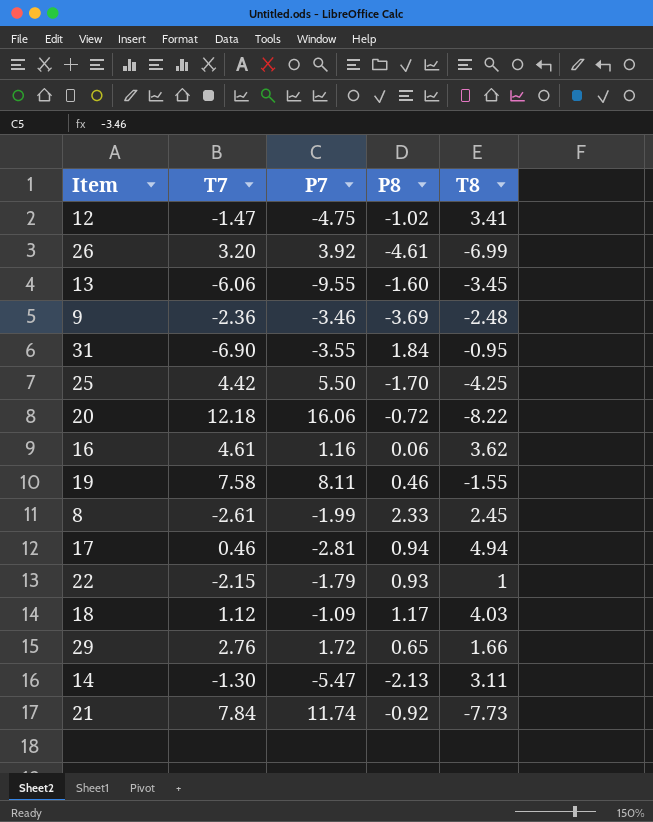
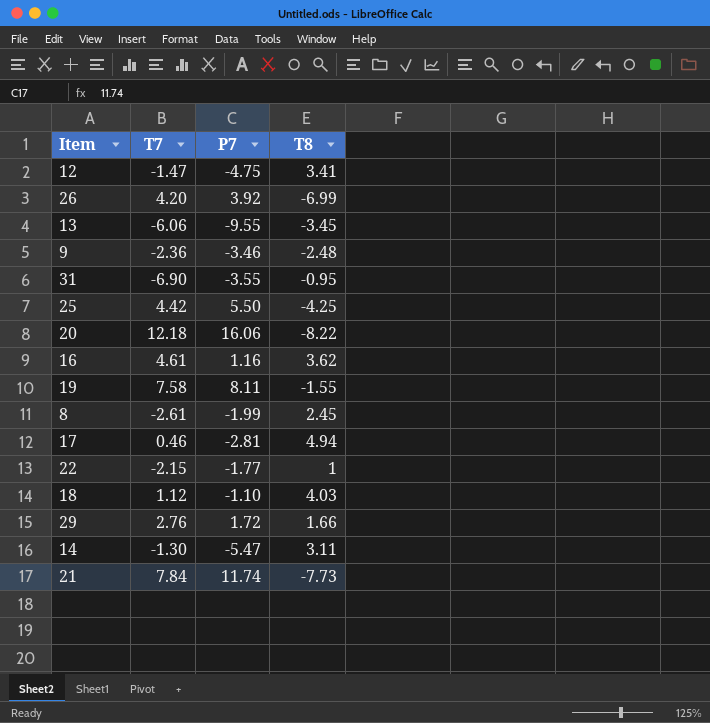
column P8 | position: 4 -> none
26 | T7: 3.20 -> 4.20
22 | P7: -1.79 -> -1.77
18 | P7: -1.09 -> -1.10

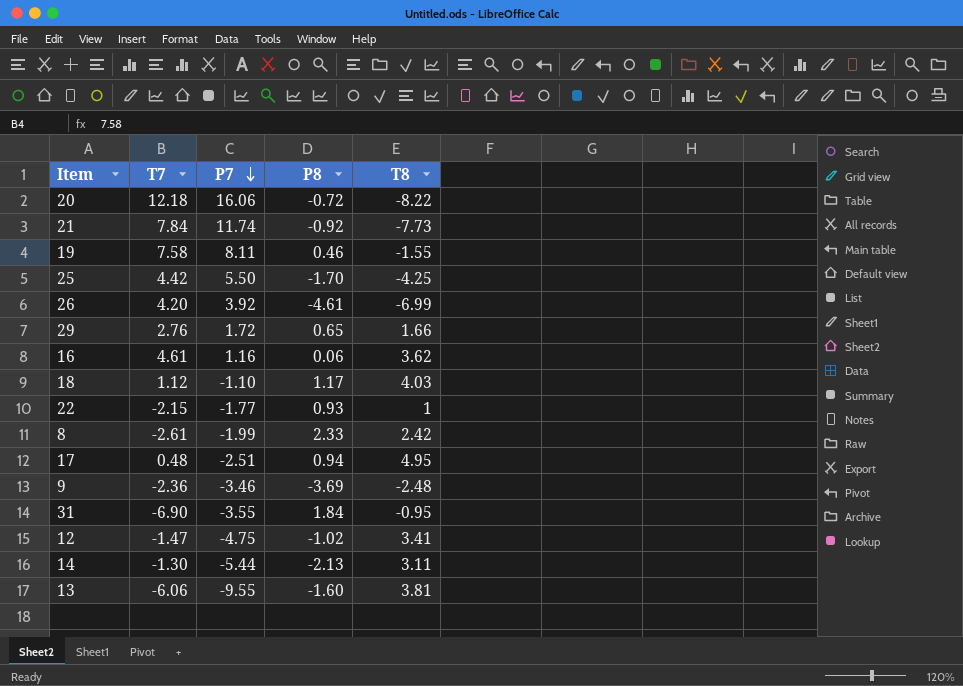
row order: none -> P7 descending
column P8 | position: none -> 4
8 | T8: 2.45 -> 2.42
17 | T7: 0.46 -> 0.48
17 | P7: -2.81 -> -2.51
17 | T8: 4.94 -> 4.95
14 | P7: -5.47 -> -5.44
13 | T8: -3.45 -> 3.81

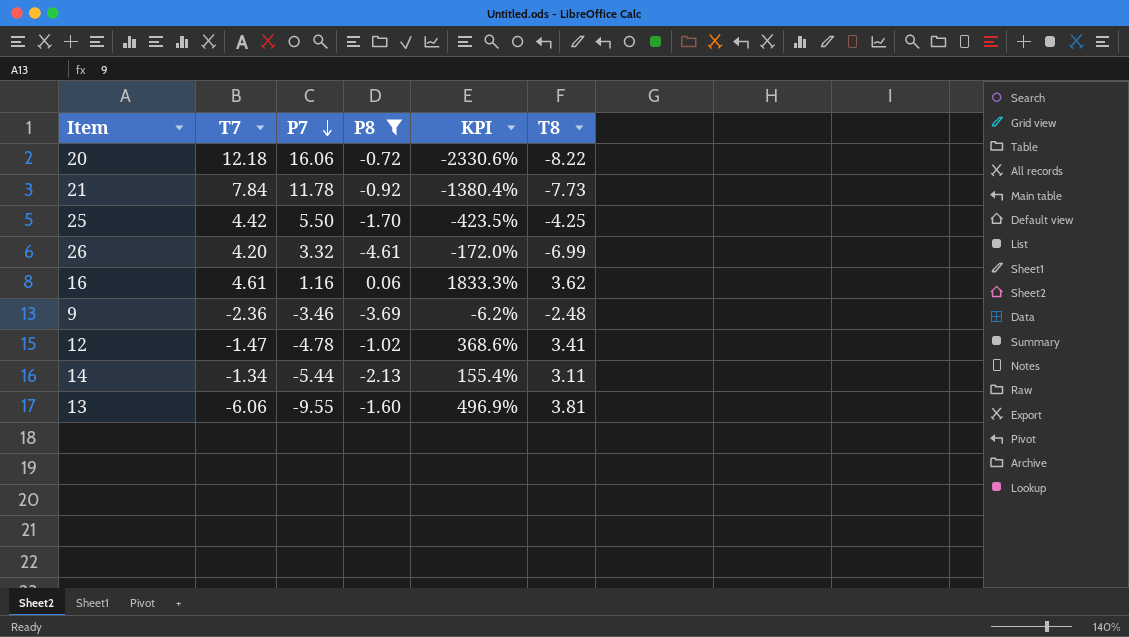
filter: none -> P8 <= 0.06
column KPI | formula: none -> ([P7] - [P8]) / [P8]
21 | P7: 11.74 -> 11.78
26 | P7: 3.92 -> 3.32
12 | P7: -4.75 -> -4.78
14 | T7: -1.30 -> -1.34

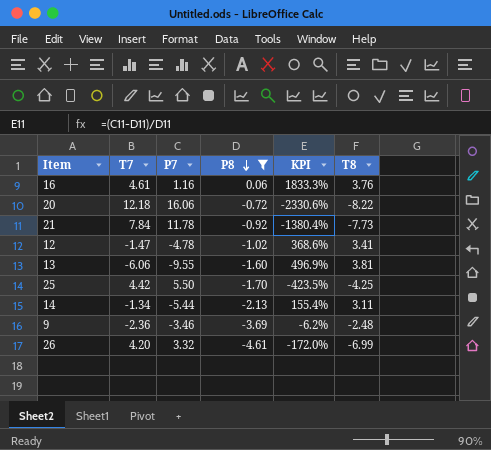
row order: P7 descending -> P8 descending
16 | T8: 3.62 -> 3.76

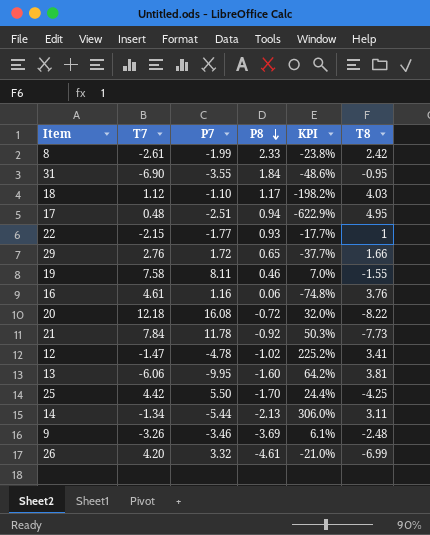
filter: P8 <= 0.06 -> none
column KPI | formula: ([P7] - [P8]) / [P8] -> ([P7] - [T7]) / [T7]
20 | P7: 16.06 -> 16.08
13 | P7: -9.55 -> -9.95
9 | T7: -2.36 -> -3.26

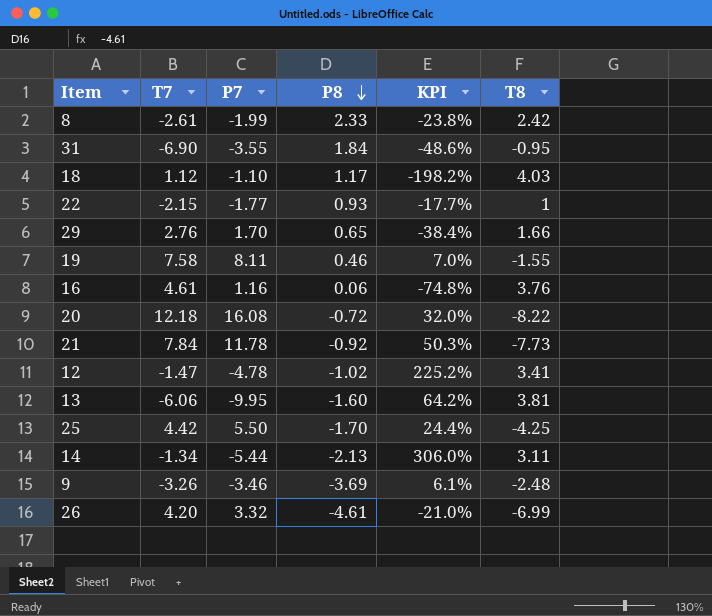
row 17: 0.48 | -2.51 | 0.94 | -622.9% | 4.95 -> none
29 | P7: 1.72 -> 1.70
29 | KPI: -37.7% -> -38.4%

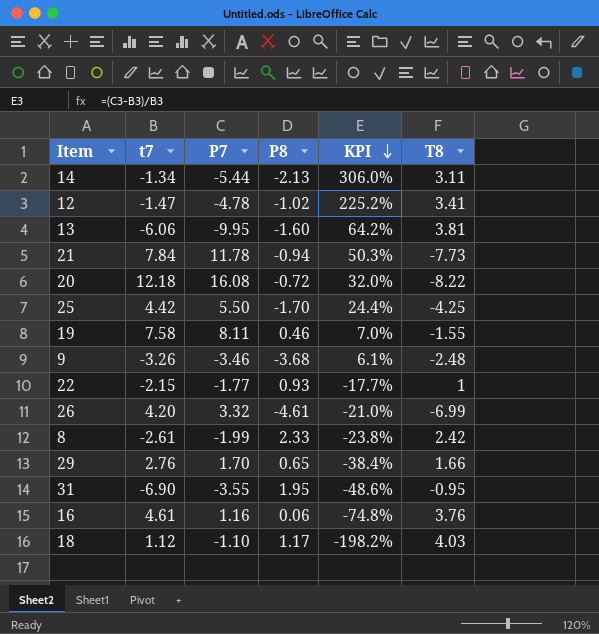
row order: P8 descending -> KPI descending
column name: T7 -> t7
21 | P8: -0.92 -> -0.94
9 | P8: -3.69 -> -3.68
31 | P8: 1.84 -> 1.95

